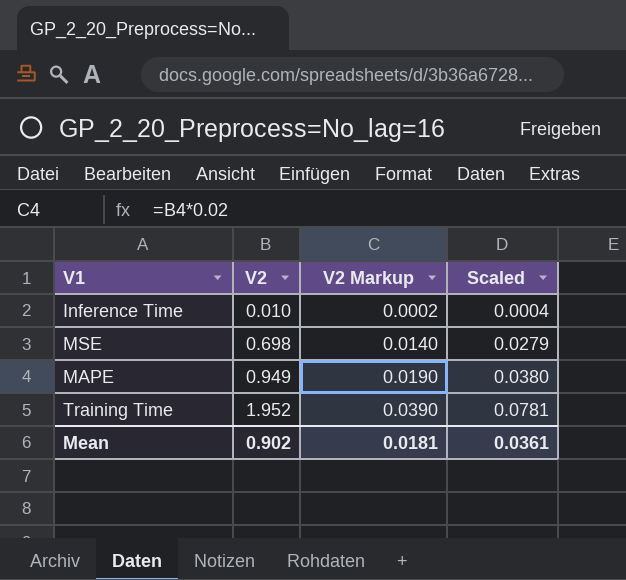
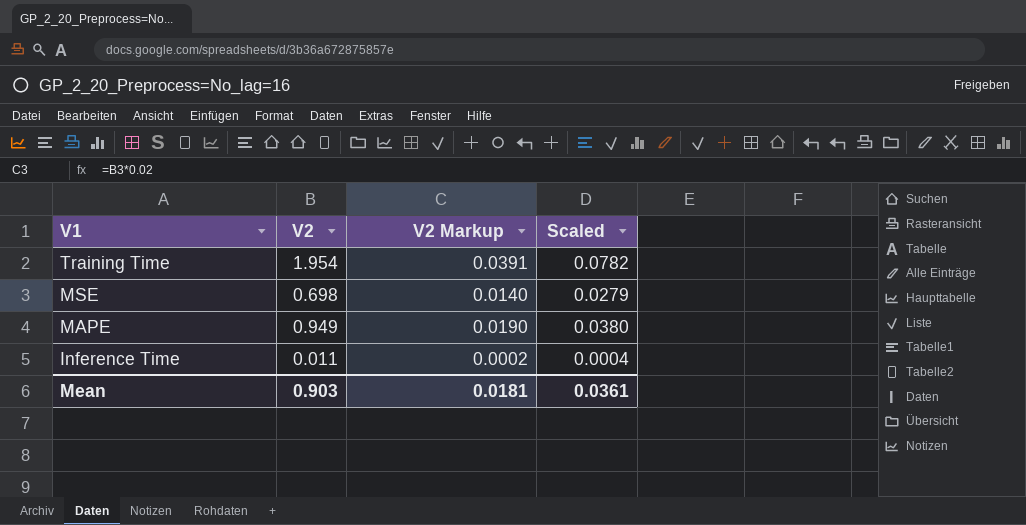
row order: V2 ascending -> V1 descending
Training Time | V2: 1.952 -> 1.954
Training Time | V2 Markup: 0.0390 -> 0.0391
Training Time | Scaled: 0.0781 -> 0.0782
Inference Time | V2: 0.010 -> 0.011
Mean | V2: 0.902 -> 0.903

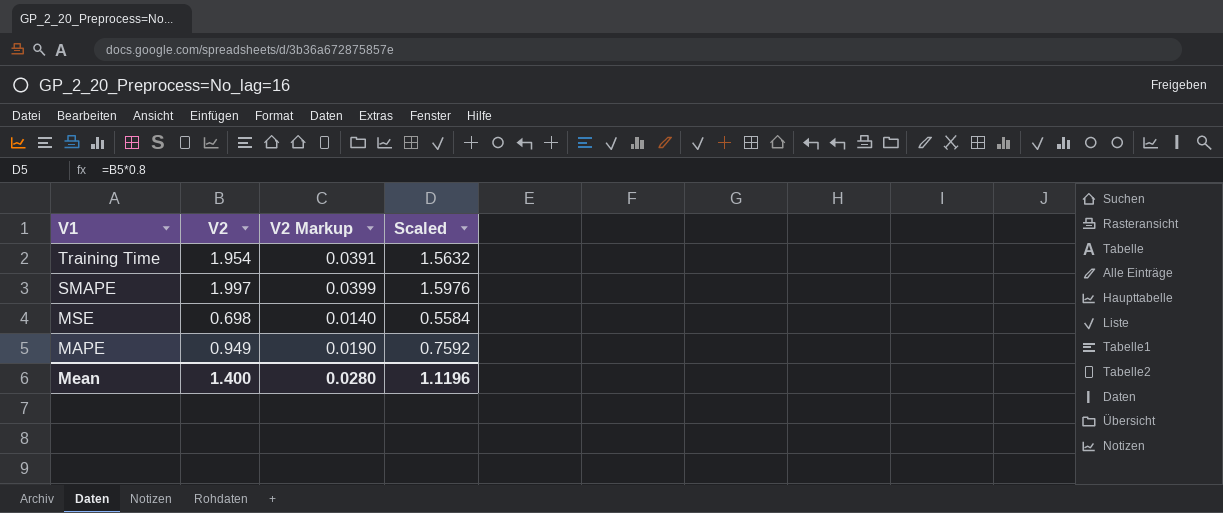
column Scaled | formula: [V2] * 0.04 -> [V2] * 0.8
row Inference Time: 0.011 | 0.0002 | 0.0004 -> none
row SMAPE: none -> 1.997 | 0.0399 | 1.5976
Mean | V2: 0.903 -> 1.400
Mean | V2 Markup: 0.0181 -> 0.0280
Mean | Scaled: 0.0361 -> 1.1196

